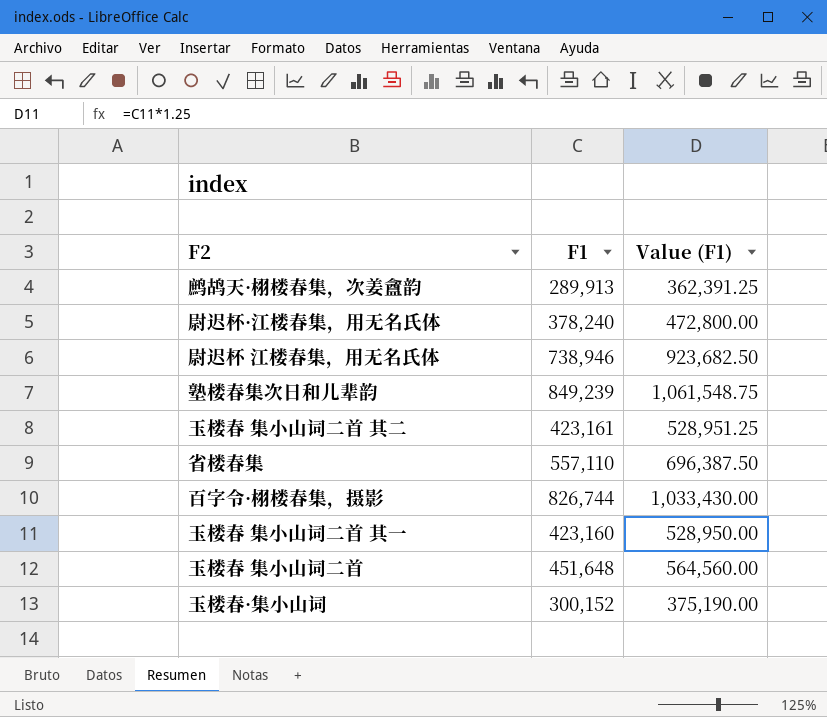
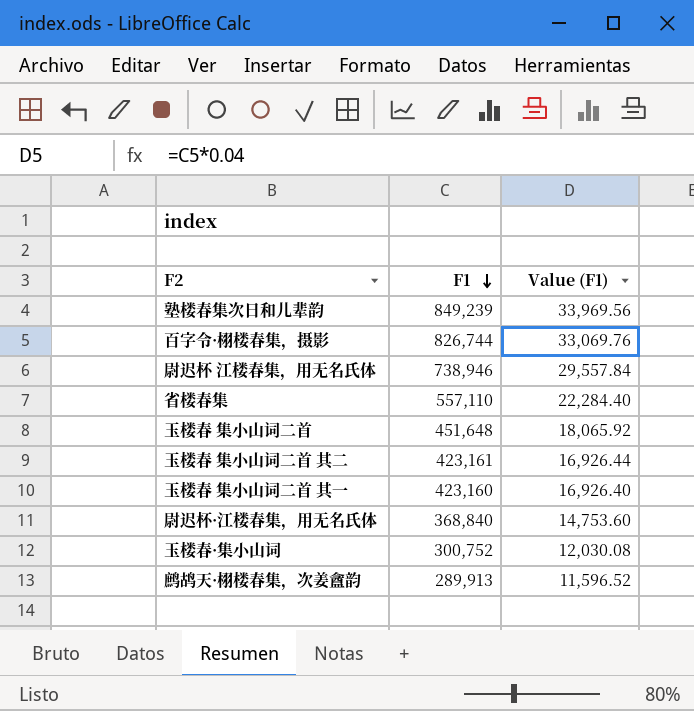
row order: none -> F1 descending
column Value (F1) | formula: [F1] * 1.25 -> [F1] * 0.04
尉迟杯·江楼春集，用无名氏体 | F1: 378,240 -> 368,840
玉楼春·集小山词 | F1: 300,152 -> 300,752

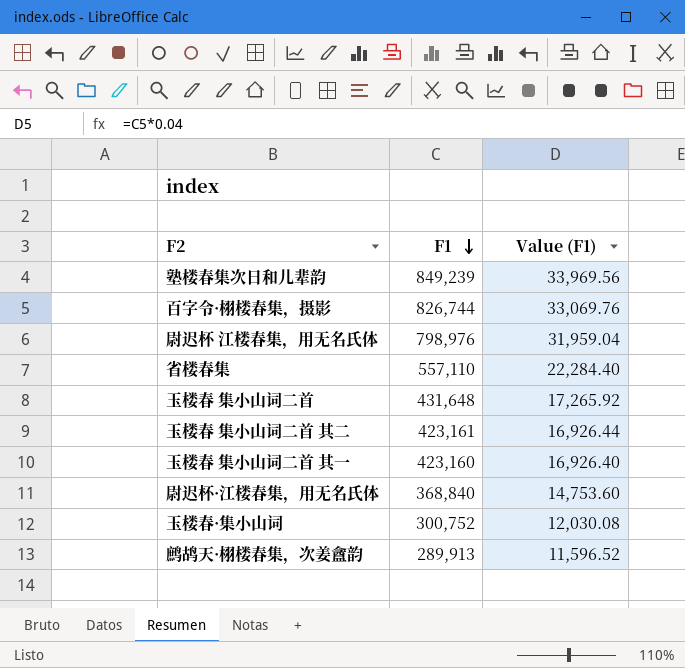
尉迟杯 江楼春集，用无名氏体 | F1: 738,946 -> 798,976
尉迟杯 江楼春集，用无名氏体 | Value (F1): 29,557.84 -> 31,959.04
玉楼春 集小山词二首 | F1: 451,648 -> 431,648
玉楼春 集小山词二首 | Value (F1): 18,065.92 -> 17,265.92

